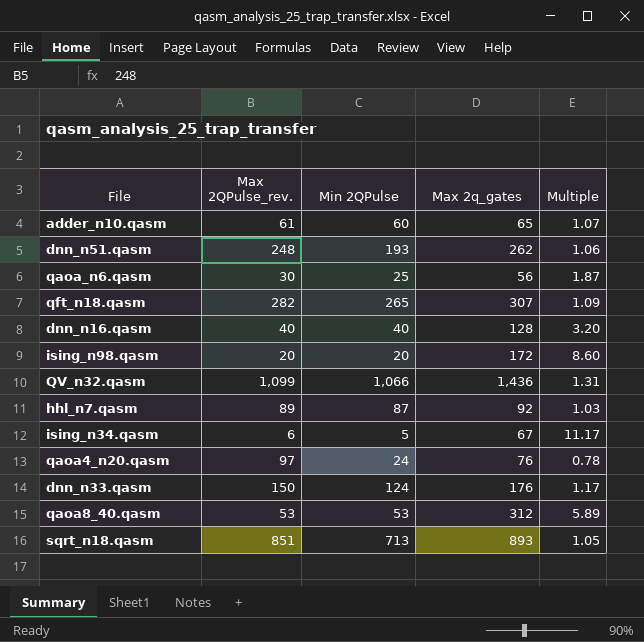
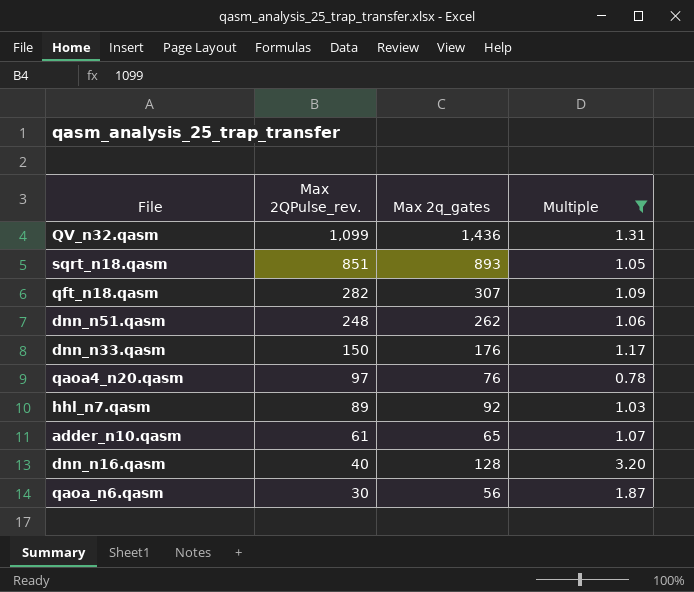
filter: none -> Multiple <= 3.20
row order: none -> Max 2QPulse_rev. descending
column Min 2QPulse | position: 3 -> none

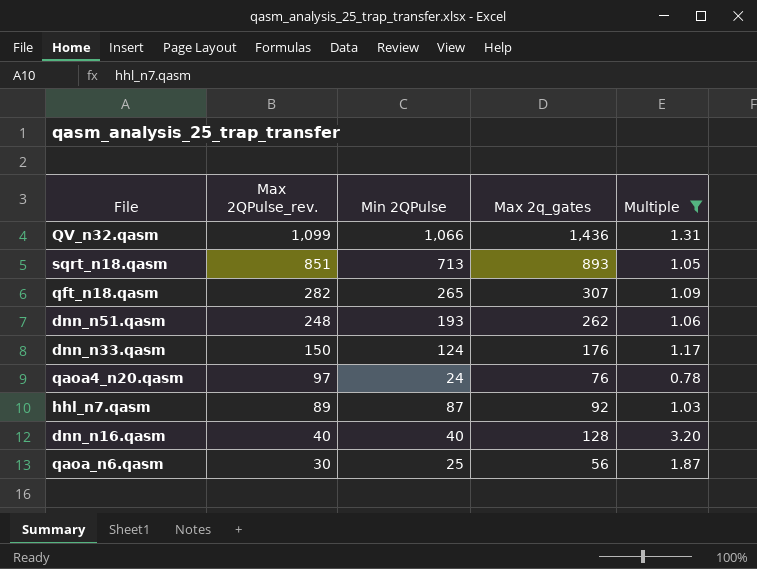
column Min 2QPulse | position: none -> 3
row adder_n10.qasm: 61 | 65 | 1.07 -> none

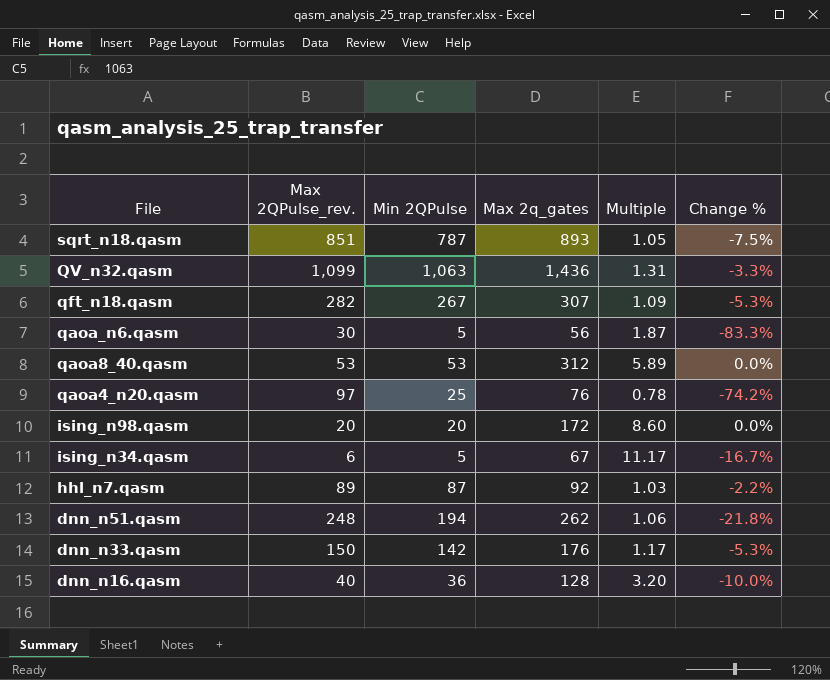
filter: Multiple <= 3.20 -> none
row order: Max 2QPulse_rev. descending -> File descending
column Change % | formula: none -> ([Min 2QPulse] - [Max 2QPulse_rev.]) / [Max 2QPulse_rev.]
sqrt_n18.qasm | Min 2QPulse: 713 -> 787
QV_n32.qasm | Min 2QPulse: 1,066 -> 1,063
qft_n18.qasm | Min 2QPulse: 265 -> 267
qaoa_n6.qasm | Min 2QPulse: 25 -> 5
qaoa4_n20.qasm | Min 2QPulse: 24 -> 25
dnn_n51.qasm | Min 2QPulse: 193 -> 194
dnn_n33.qasm | Min 2QPulse: 124 -> 142
dnn_n16.qasm | Min 2QPulse: 40 -> 36

